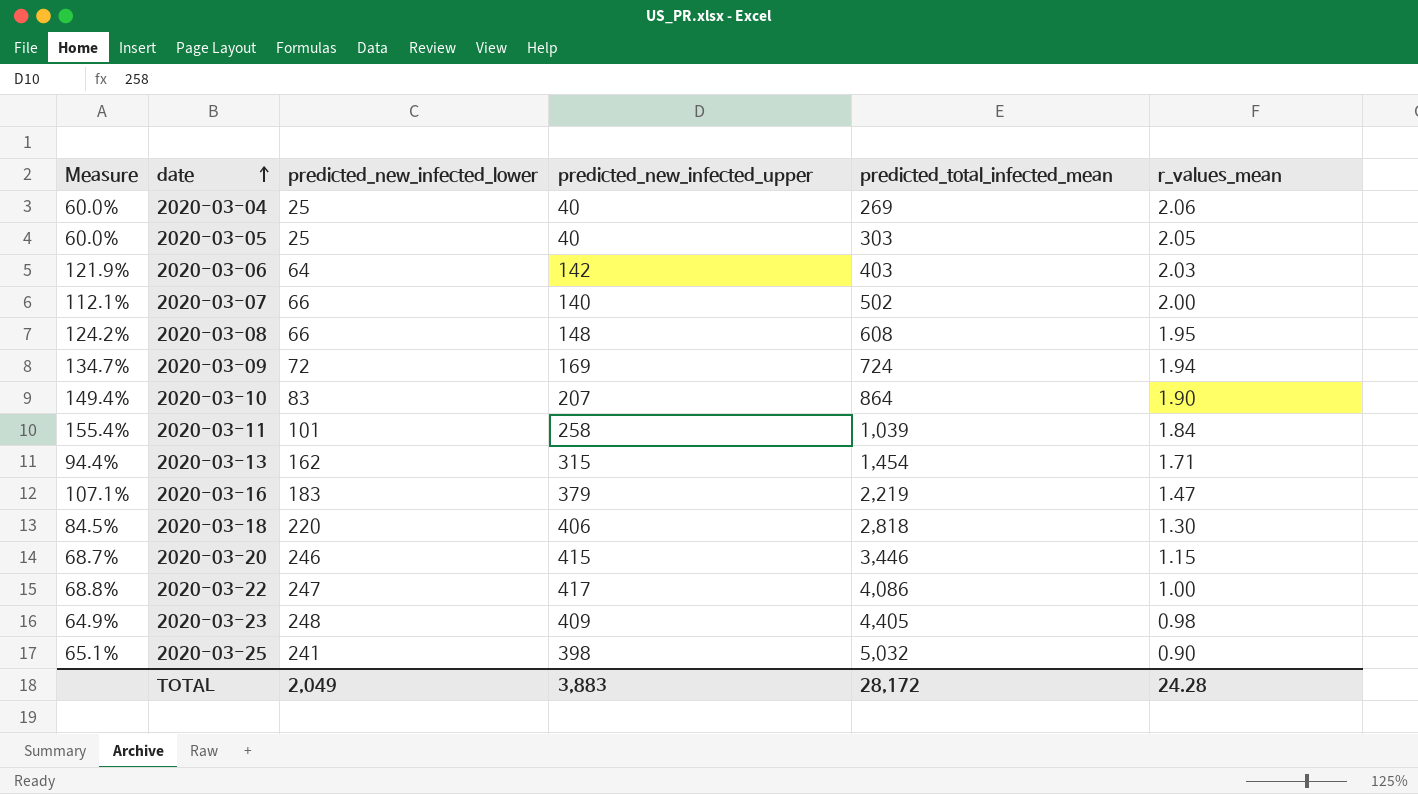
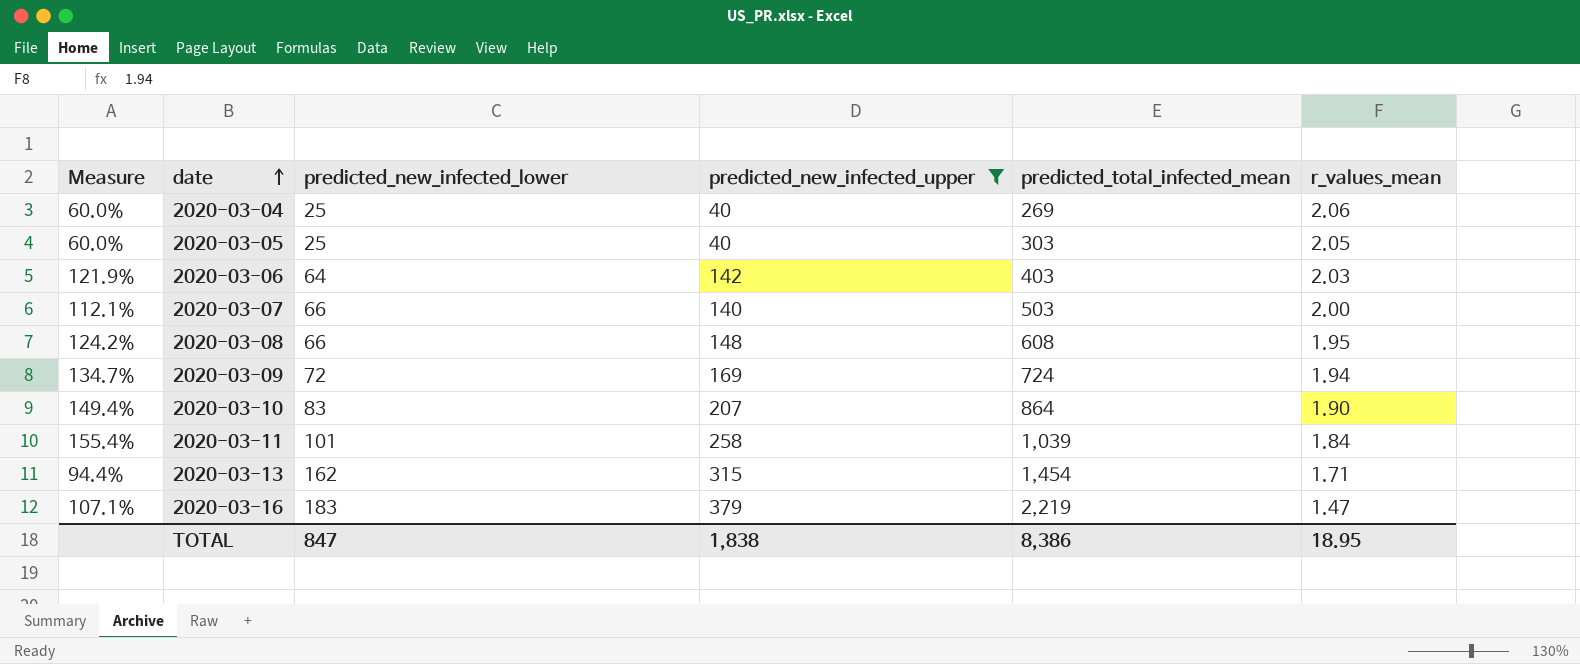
filter: none -> predicted_new_infected_upper <= 379
2020-03-07 | predicted_total_infected_mean: 502 -> 503
TOTAL | predicted_new_infected_lower: 2,049 -> 847
TOTAL | predicted_new_infected_upper: 3,883 -> 1,838
TOTAL | predicted_total_infected_mean: 28,172 -> 8,386
TOTAL | r_values_mean: 24.28 -> 18.95

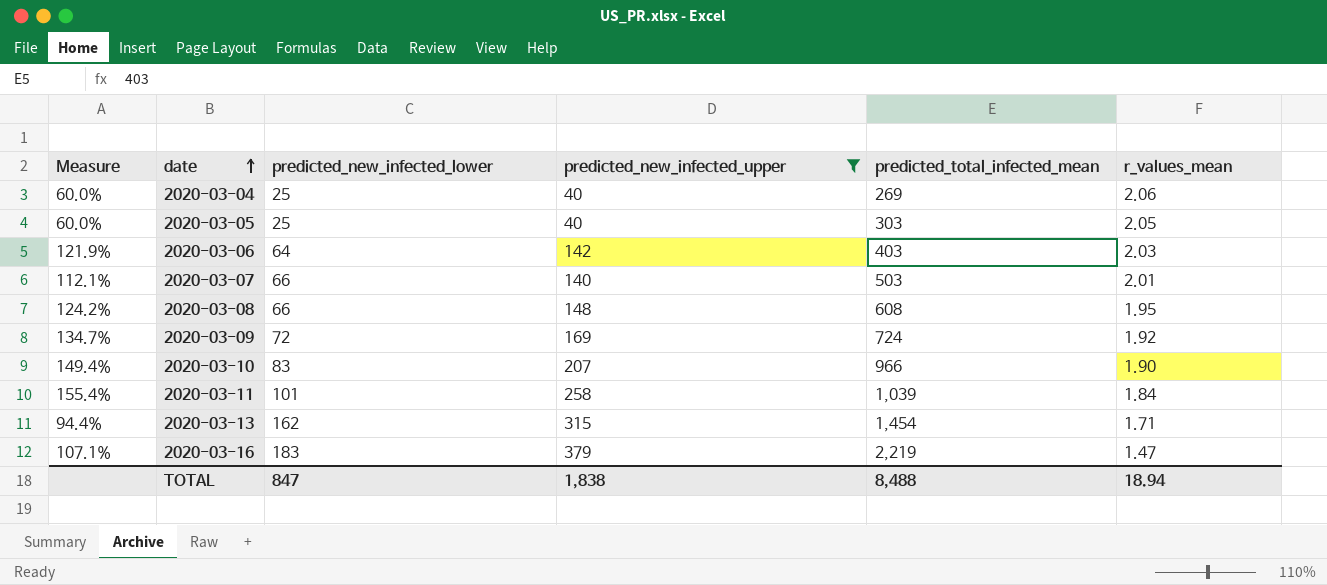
2020-03-07 | r_values_mean: 2.00 -> 2.01
2020-03-09 | r_values_mean: 1.94 -> 1.92
2020-03-10 | predicted_total_infected_mean: 864 -> 966
TOTAL | predicted_total_infected_mean: 8,386 -> 8,488
TOTAL | r_values_mean: 18.95 -> 18.94

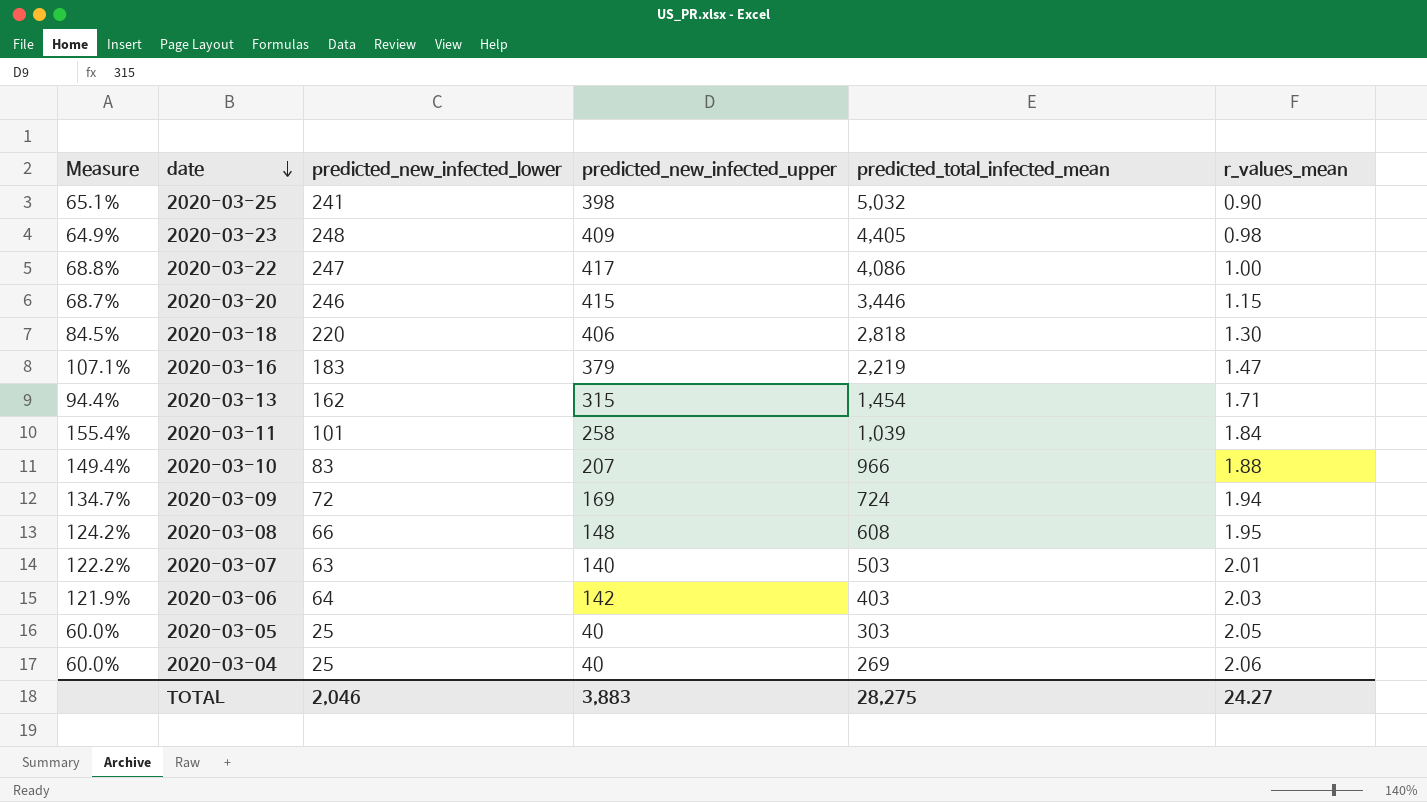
filter: predicted_new_infected_upper <= 379 -> none
row order: date ascending -> date descending
2020-03-10 | r_values_mean: 1.90 -> 1.88
2020-03-09 | r_values_mean: 1.92 -> 1.94
2020-03-07 | Measure: 112.1% -> 122.2%
2020-03-07 | predicted_new_infected_lower: 66 -> 63
TOTAL | predicted_new_infected_lower: 847 -> 2,046
TOTAL | predicted_new_infected_upper: 1,838 -> 3,883
TOTAL | predicted_total_infected_mean: 8,488 -> 28,275
TOTAL | r_values_mean: 18.94 -> 24.27

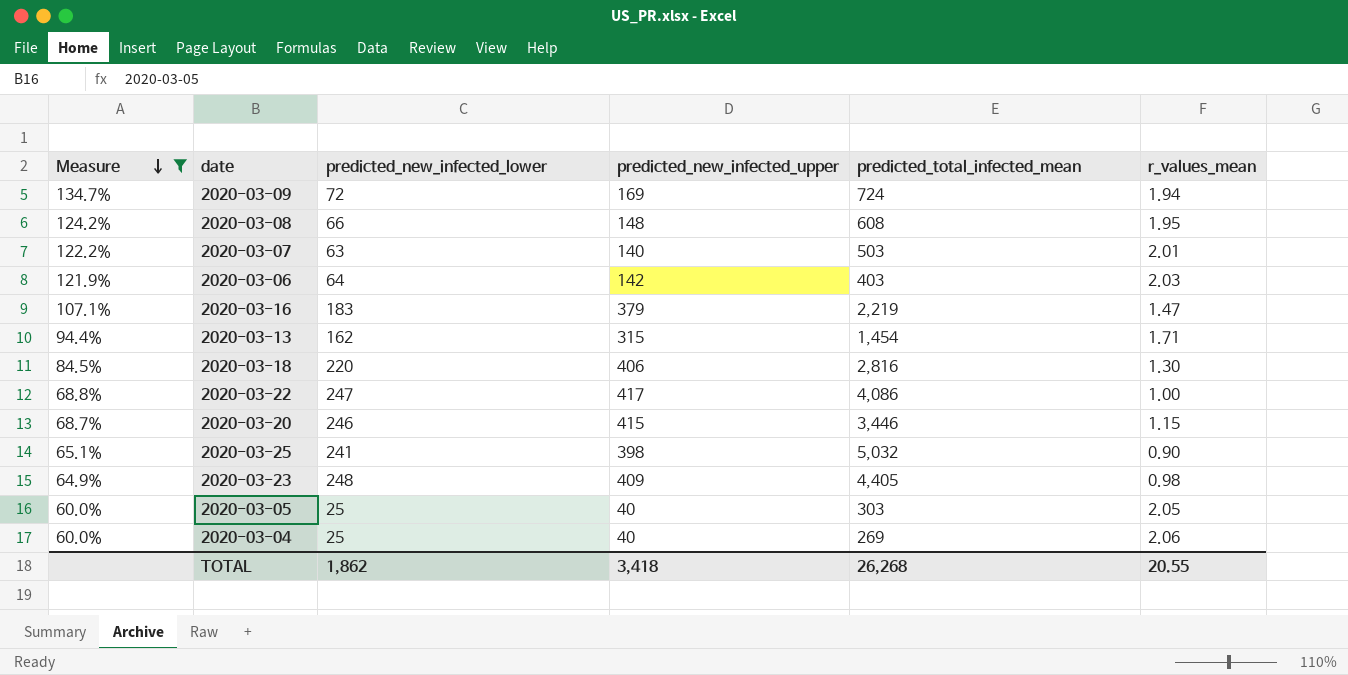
filter: none -> Measure <= 134.7%
row order: date descending -> Measure descending
2020-03-18 | predicted_total_infected_mean: 2,818 -> 2,816
TOTAL | predicted_new_infected_lower: 2,046 -> 1,862
TOTAL | predicted_new_infected_upper: 3,883 -> 3,418
TOTAL | predicted_total_infected_mean: 28,275 -> 26,268
TOTAL | r_values_mean: 24.27 -> 20.55

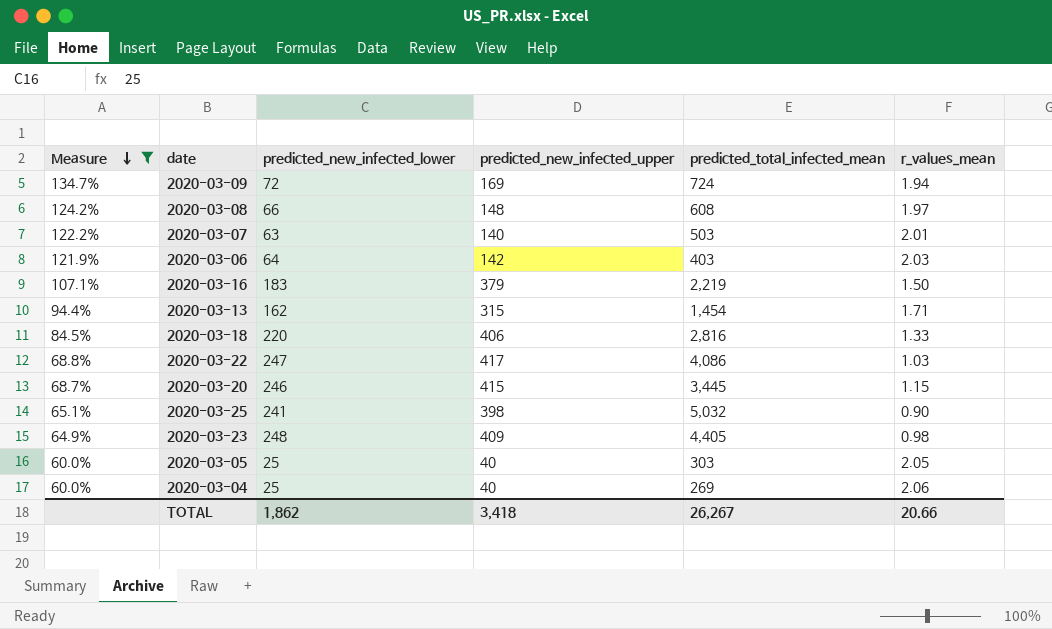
2020-03-08 | r_values_mean: 1.95 -> 1.97
2020-03-16 | r_values_mean: 1.47 -> 1.50
2020-03-18 | r_values_mean: 1.30 -> 1.33
2020-03-22 | r_values_mean: 1.00 -> 1.03
2020-03-20 | predicted_total_infected_mean: 3,446 -> 3,445
TOTAL | predicted_total_infected_mean: 26,268 -> 26,267
TOTAL | r_values_mean: 20.55 -> 20.66

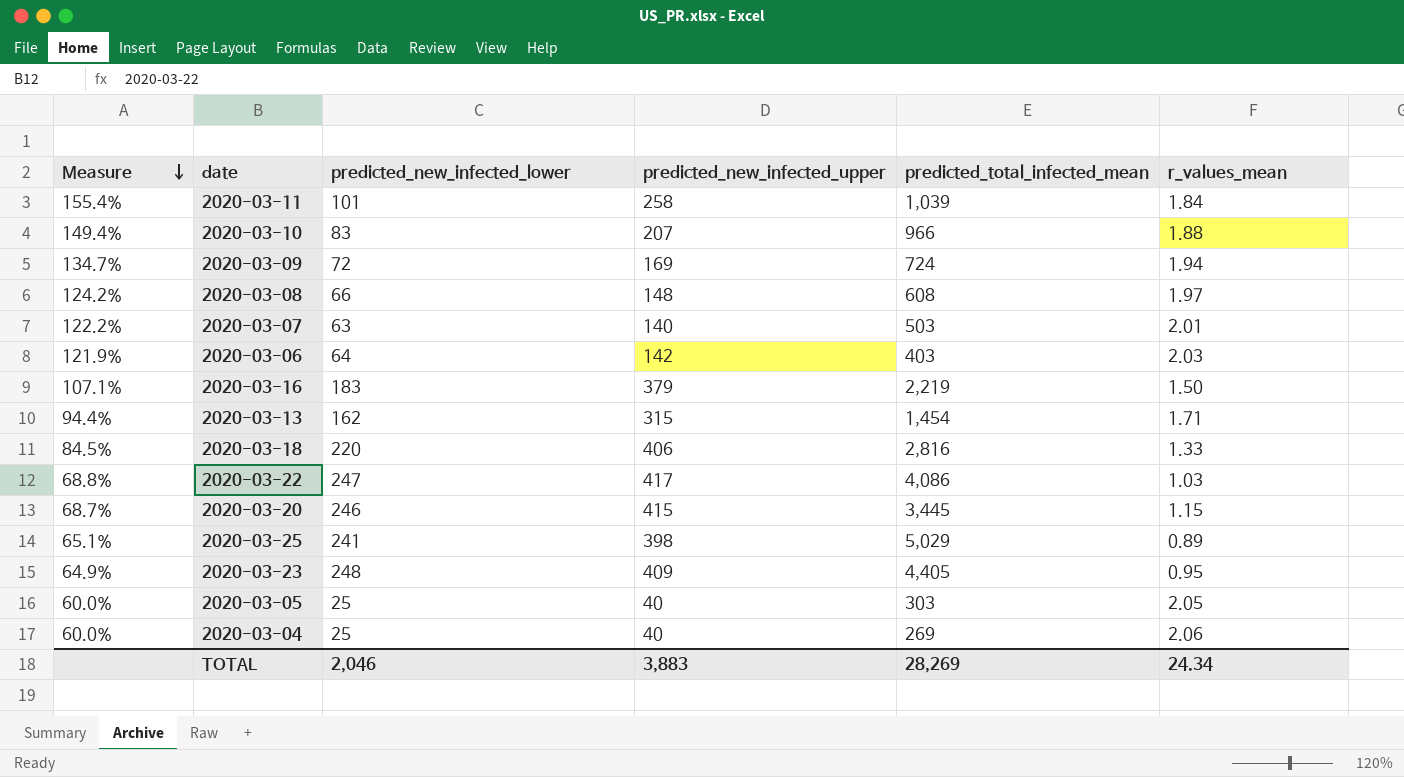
filter: Measure <= 134.7% -> none
2020-03-25 | predicted_total_infected_mean: 5,032 -> 5,029
2020-03-25 | r_values_mean: 0.90 -> 0.89
2020-03-23 | r_values_mean: 0.98 -> 0.95
TOTAL | predicted_new_infected_lower: 1,862 -> 2,046
TOTAL | predicted_new_infected_upper: 3,418 -> 3,883
TOTAL | predicted_total_infected_mean: 26,267 -> 28,269
TOTAL | r_values_mean: 20.66 -> 24.34

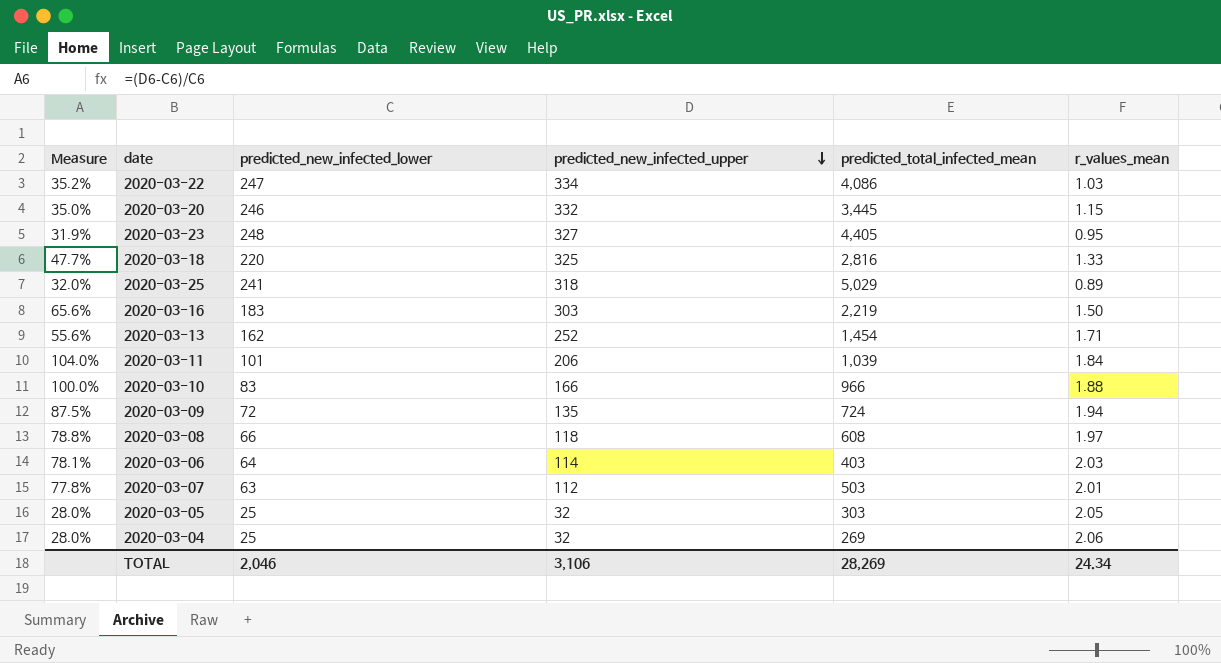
row order: Measure descending -> predicted_new_infected_upper descending
2020-03-22 | Measure: 68.8% -> 35.2%
2020-03-22 | predicted_new_infected_upper: 417 -> 334
2020-03-20 | Measure: 68.7% -> 35.0%
2020-03-20 | predicted_new_infected_upper: 415 -> 332
2020-03-23 | Measure: 64.9% -> 31.9%
2020-03-23 | predicted_new_infected_upper: 409 -> 327
2020-03-18 | Measure: 84.5% -> 47.7%
2020-03-18 | predicted_new_infected_upper: 406 -> 325
2020-03-25 | Measure: 65.1% -> 32.0%
2020-03-25 | predicted_new_infected_upper: 398 -> 318
2020-03-16 | Measure: 107.1% -> 65.6%
2020-03-16 | predicted_new_infected_upper: 379 -> 303
2020-03-13 | Measure: 94.4% -> 55.6%
2020-03-13 | predicted_new_infected_upper: 315 -> 252
2020-03-11 | Measure: 155.4% -> 104.0%
2020-03-11 | predicted_new_infected_upper: 258 -> 206
2020-03-10 | Measure: 149.4% -> 100.0%
2020-03-10 | predicted_new_infected_upper: 207 -> 166
2020-03-09 | Measure: 134.7% -> 87.5%
2020-03-09 | predicted_new_infected_upper: 169 -> 135
2020-03-08 | Measure: 124.2% -> 78.8%
2020-03-08 | predicted_new_infected_upper: 148 -> 118
2020-03-06 | Measure: 121.9% -> 78.1%
2020-03-06 | predicted_new_infected_upper: 142 -> 114
2020-03-07 | Measure: 122.2% -> 77.8%
2020-03-07 | predicted_new_infected_upper: 140 -> 112
2020-03-05 | Measure: 60.0% -> 28.0%
2020-03-05 | predicted_new_infected_upper: 40 -> 32
2020-03-04 | Measure: 60.0% -> 28.0%
2020-03-04 | predicted_new_infected_upper: 40 -> 32
TOTAL | predicted_new_infected_upper: 3,883 -> 3,106

